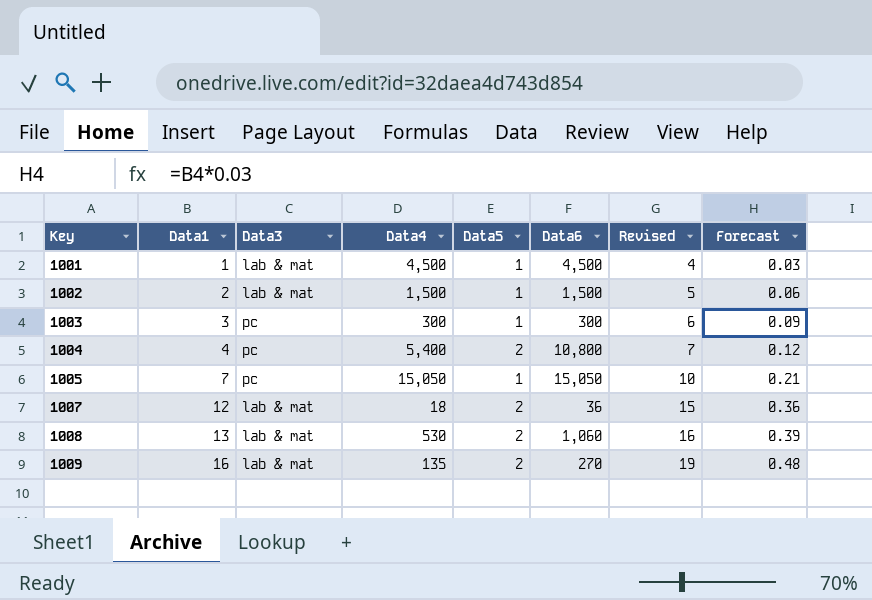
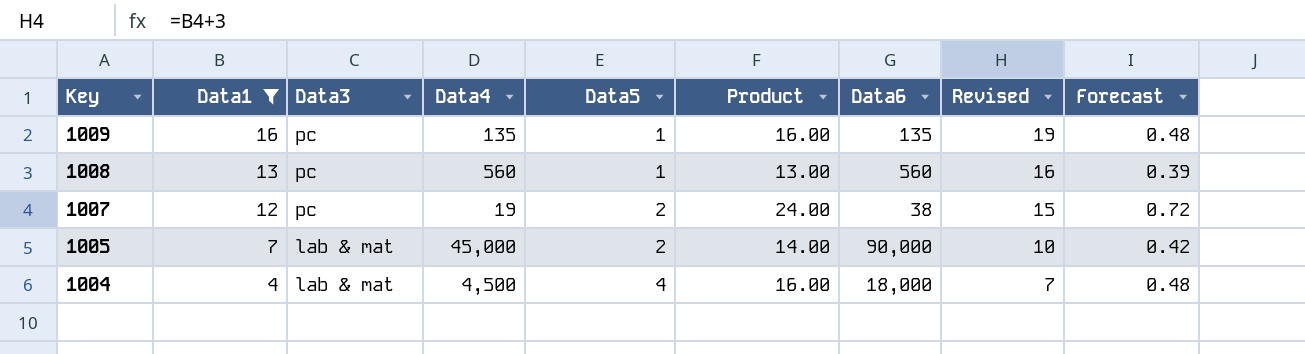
filter: none -> Data1 >= 4
row order: Key ascending -> Key descending
column Product | formula: none -> [Data1] * [Data5]
column Forecast | formula: [Data1] * 0.03 -> [Product] * 0.03
1009 | Data3: lab & mat -> pc
1009 | Data5: 2 -> 1
1009 | Data6: 270 -> 135
1008 | Data3: lab & mat -> pc
1008 | Data4: 530 -> 560
1008 | Data5: 2 -> 1
1008 | Data6: 1,060 -> 560
1007 | Data3: lab & mat -> pc
1007 | Data4: 18 -> 19
1007 | Data6: 36 -> 38
1005 | Data3: pc -> lab & mat
1005 | Data4: 15,050 -> 45,000
1005 | Data5: 1 -> 2
1005 | Data6: 15,050 -> 90,000
1004 | Data3: pc -> lab & mat
1004 | Data4: 5,400 -> 4,500
1004 | Data5: 2 -> 4
1004 | Data6: 10,800 -> 18,000

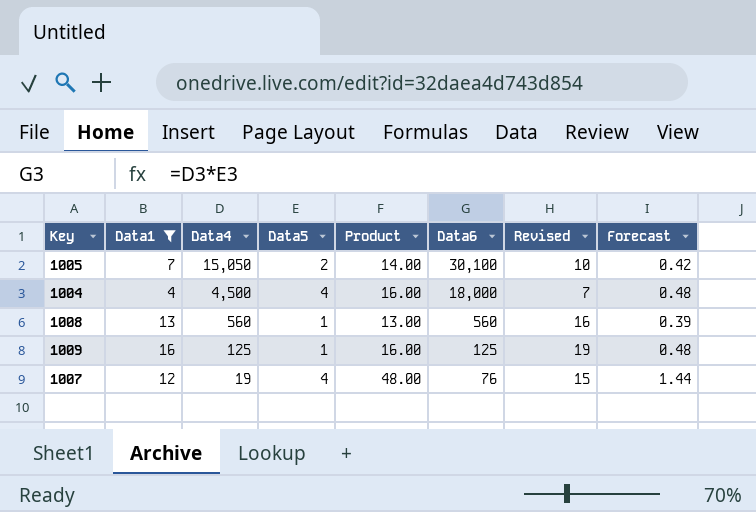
row order: Key descending -> Data4 descending
column Data3 | position: 3 -> none
1005 | Data4: 45,000 -> 15,050
1005 | Data6: 90,000 -> 30,100
1009 | Data4: 135 -> 125
1009 | Data6: 135 -> 125
1007 | Data5: 2 -> 4
1007 | Product: 24.00 -> 48.00
1007 | Data6: 38 -> 76
1007 | Forecast: 0.72 -> 1.44

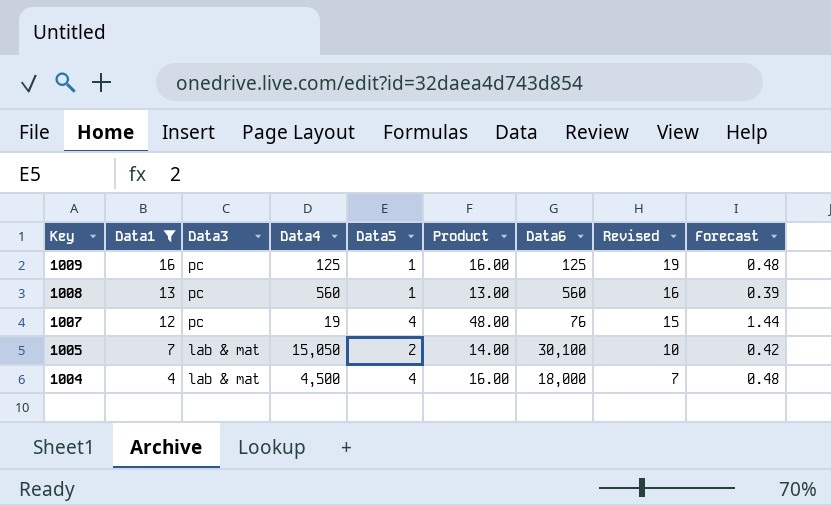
row order: Data4 descending -> Key descending
column Data3 | position: none -> 3

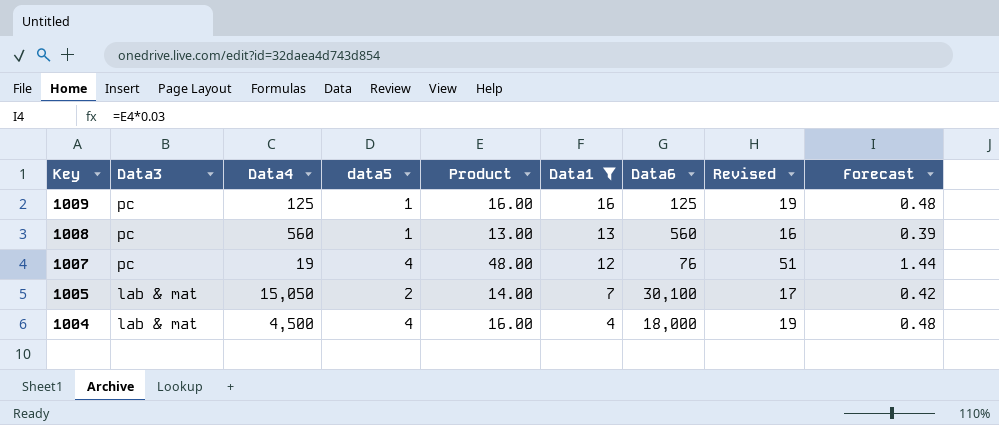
column name: Data5 -> data5
column Data1 | position: 2 -> 6
column Revised | formula: [Data1] + 3 -> [Product] + 3

